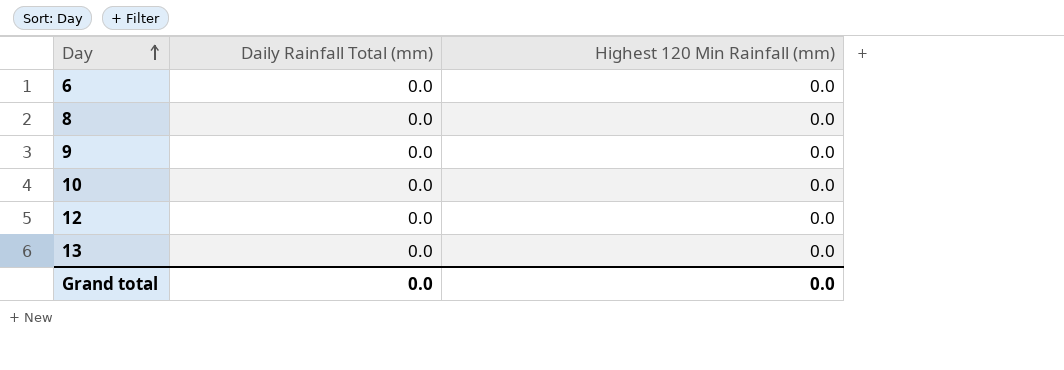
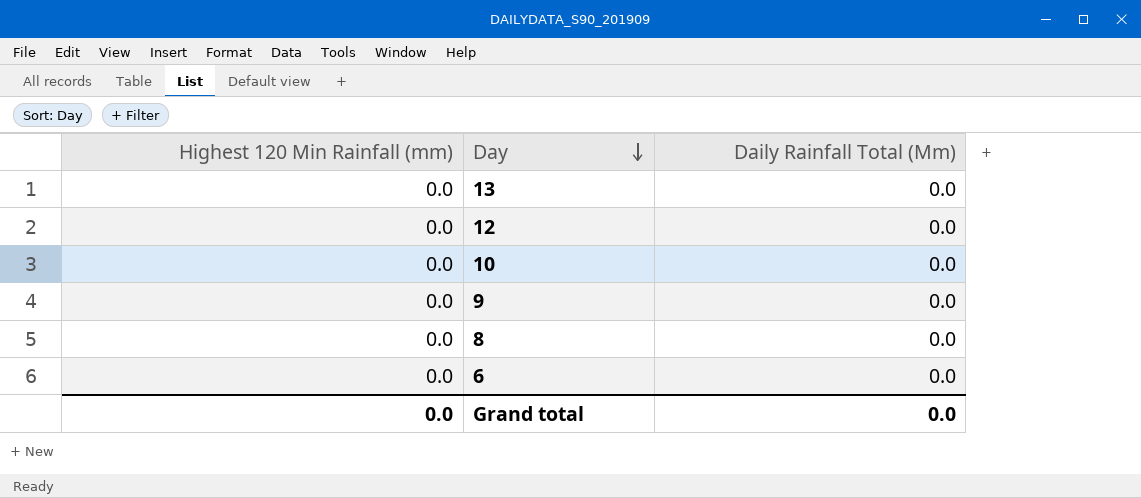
row order: Day ascending -> Day descending
column Highest 120 Min Rainfall (mm) | position: 3 -> 1
column name: Daily Rainfall Total (mm) -> Daily Rainfall Total (Mm)

